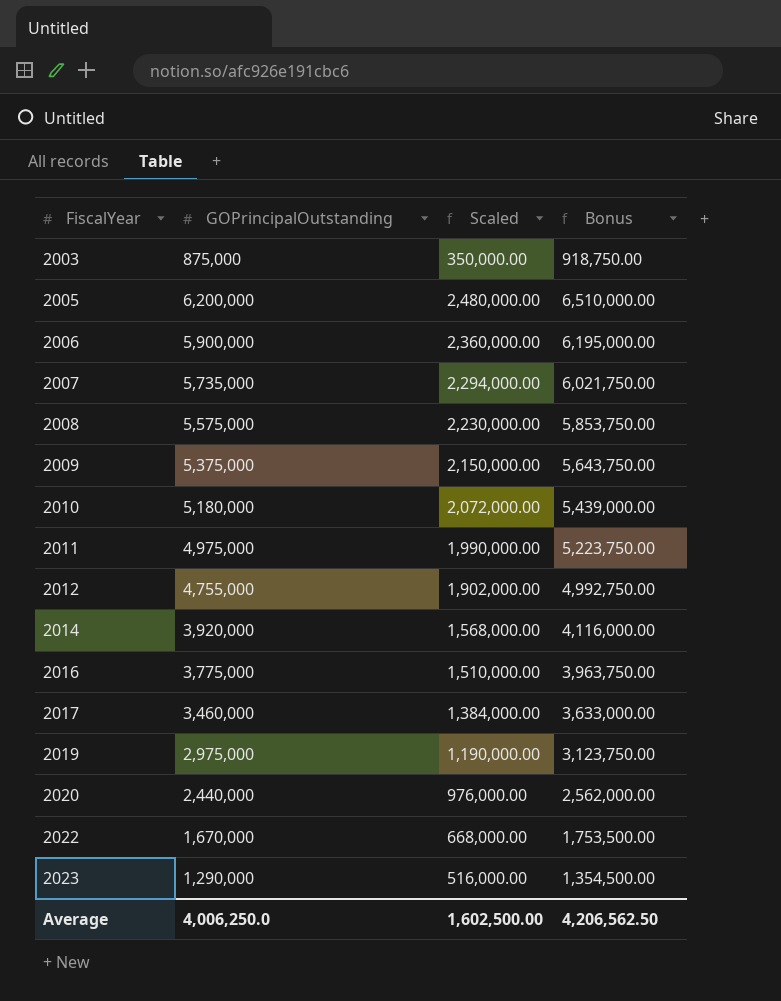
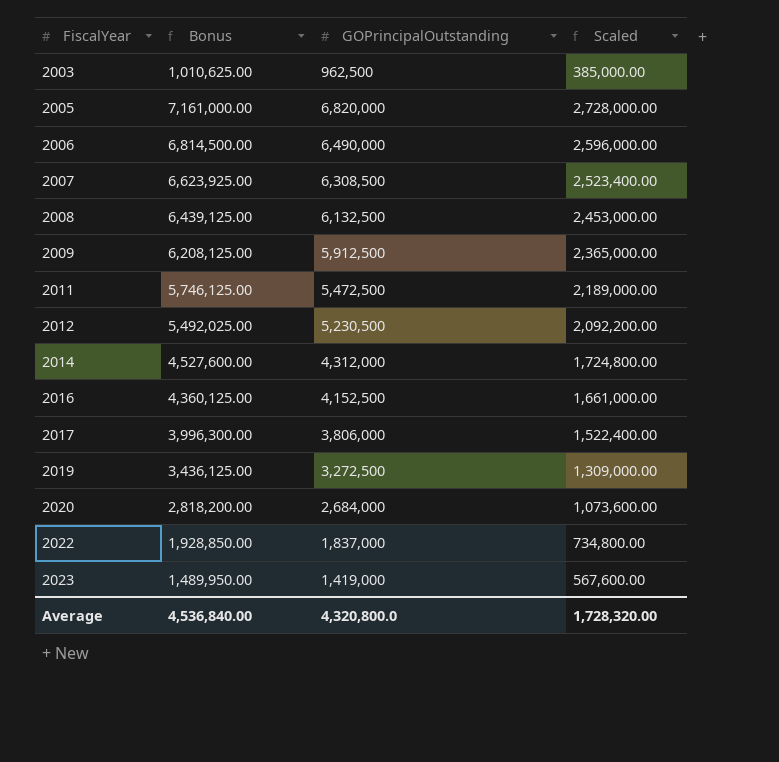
column Bonus | position: 4 -> 2
row 2010: 5,180,000 | 2,072,000.00 | 5,439,000.00 -> none
2003 | Bonus: 918,750.00 -> 1,010,625.00
2003 | GOPrincipalOutstanding: 875,000 -> 962,500
2003 | Scaled: 350,000.00 -> 385,000.00
2005 | Bonus: 6,510,000.00 -> 7,161,000.00
2005 | GOPrincipalOutstanding: 6,200,000 -> 6,820,000
2005 | Scaled: 2,480,000.00 -> 2,728,000.00
2006 | Bonus: 6,195,000.00 -> 6,814,500.00
2006 | GOPrincipalOutstanding: 5,900,000 -> 6,490,000
2006 | Scaled: 2,360,000.00 -> 2,596,000.00
2007 | Bonus: 6,021,750.00 -> 6,623,925.00
2007 | GOPrincipalOutstanding: 5,735,000 -> 6,308,500
2007 | Scaled: 2,294,000.00 -> 2,523,400.00
2008 | Bonus: 5,853,750.00 -> 6,439,125.00
2008 | GOPrincipalOutstanding: 5,575,000 -> 6,132,500
2008 | Scaled: 2,230,000.00 -> 2,453,000.00
2009 | Bonus: 5,643,750.00 -> 6,208,125.00
2009 | GOPrincipalOutstanding: 5,375,000 -> 5,912,500
2009 | Scaled: 2,150,000.00 -> 2,365,000.00
2011 | Bonus: 5,223,750.00 -> 5,746,125.00
2011 | GOPrincipalOutstanding: 4,975,000 -> 5,472,500
2011 | Scaled: 1,990,000.00 -> 2,189,000.00
2012 | Bonus: 4,992,750.00 -> 5,492,025.00
2012 | GOPrincipalOutstanding: 4,755,000 -> 5,230,500
2012 | Scaled: 1,902,000.00 -> 2,092,200.00
2014 | Bonus: 4,116,000.00 -> 4,527,600.00
2014 | GOPrincipalOutstanding: 3,920,000 -> 4,312,000
2014 | Scaled: 1,568,000.00 -> 1,724,800.00
2016 | Bonus: 3,963,750.00 -> 4,360,125.00
2016 | GOPrincipalOutstanding: 3,775,000 -> 4,152,500
2016 | Scaled: 1,510,000.00 -> 1,661,000.00
2017 | Bonus: 3,633,000.00 -> 3,996,300.00
2017 | GOPrincipalOutstanding: 3,460,000 -> 3,806,000
2017 | Scaled: 1,384,000.00 -> 1,522,400.00
2019 | Bonus: 3,123,750.00 -> 3,436,125.00
2019 | GOPrincipalOutstanding: 2,975,000 -> 3,272,500
2019 | Scaled: 1,190,000.00 -> 1,309,000.00
2020 | Bonus: 2,562,000.00 -> 2,818,200.00
2020 | GOPrincipalOutstanding: 2,440,000 -> 2,684,000
2020 | Scaled: 976,000.00 -> 1,073,600.00
2022 | Bonus: 1,753,500.00 -> 1,928,850.00
2022 | GOPrincipalOutstanding: 1,670,000 -> 1,837,000
2022 | Scaled: 668,000.00 -> 734,800.00
2023 | Bonus: 1,354,500.00 -> 1,489,950.00
2023 | GOPrincipalOutstanding: 1,290,000 -> 1,419,000
2023 | Scaled: 516,000.00 -> 567,600.00
Average | Bonus: 4,206,562.50 -> 4,536,840.00
Average | GOPrincipalOutstanding: 4,006,250.0 -> 4,320,800.0
Average | Scaled: 1,602,500.00 -> 1,728,320.00

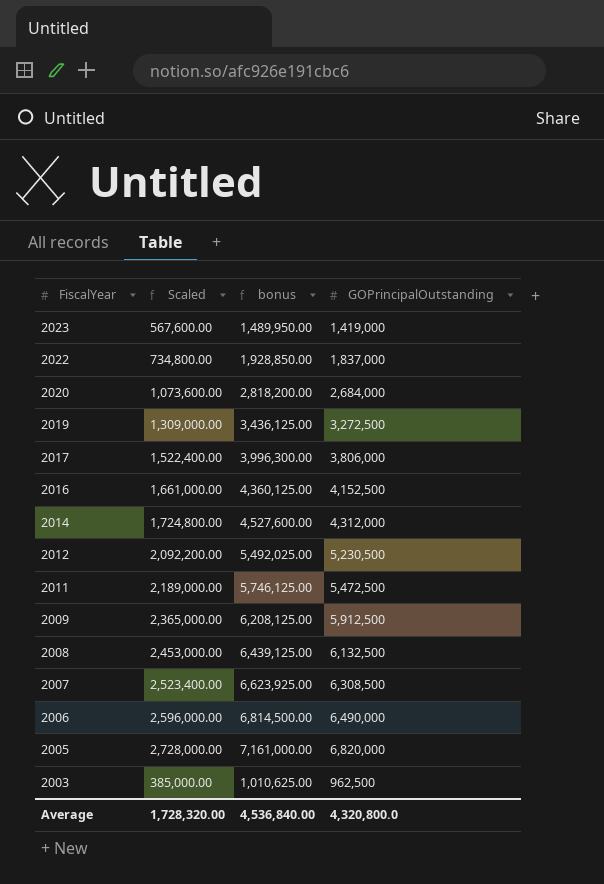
row order: FiscalYear ascending -> FiscalYear descending
column Scaled | position: 4 -> 2
column name: Bonus -> bonus

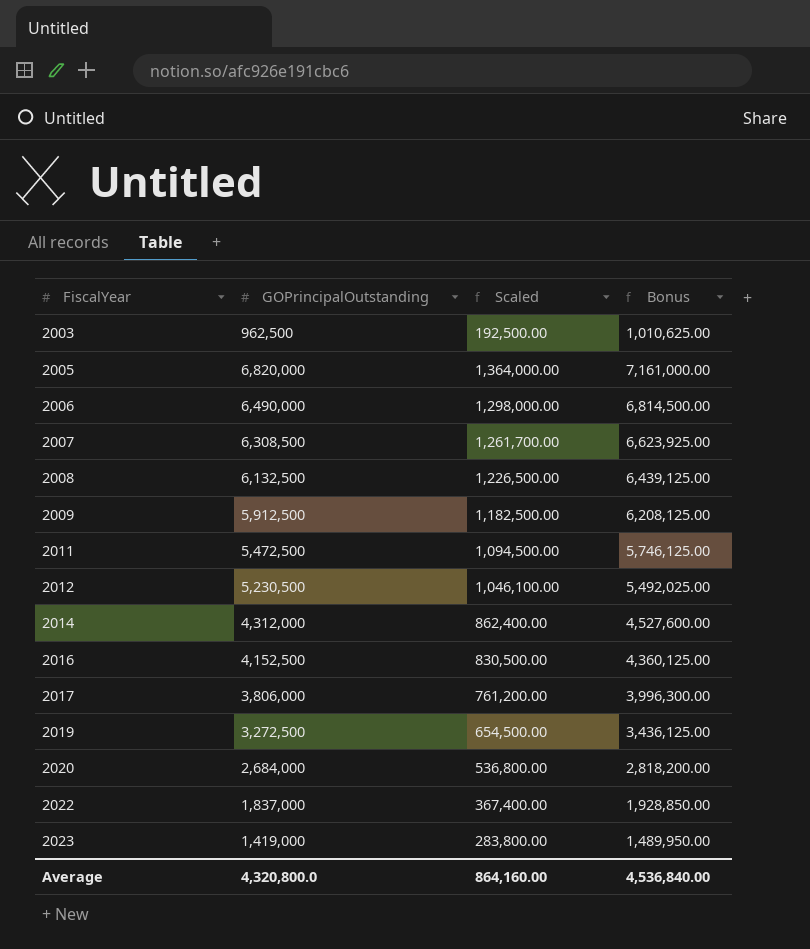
row order: FiscalYear descending -> FiscalYear ascending
column GOPrincipalOutstanding | position: 4 -> 2
column Scaled | formula: [GOPrincipalOutstanding] * 0.4 -> [GOPrincipalOutstanding] * 0.2
column name: bonus -> Bonus
Average | Scaled: 1,728,320.00 -> 864,160.00

